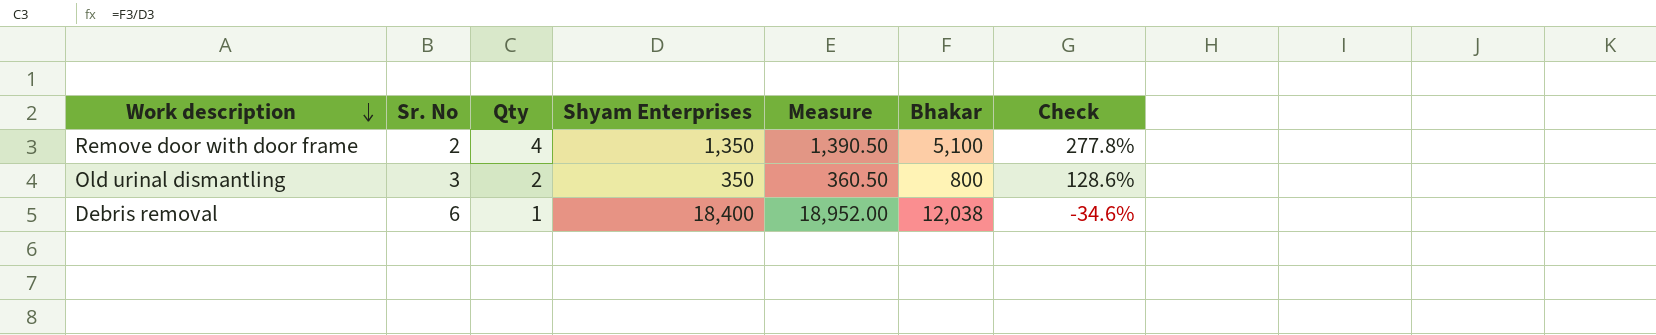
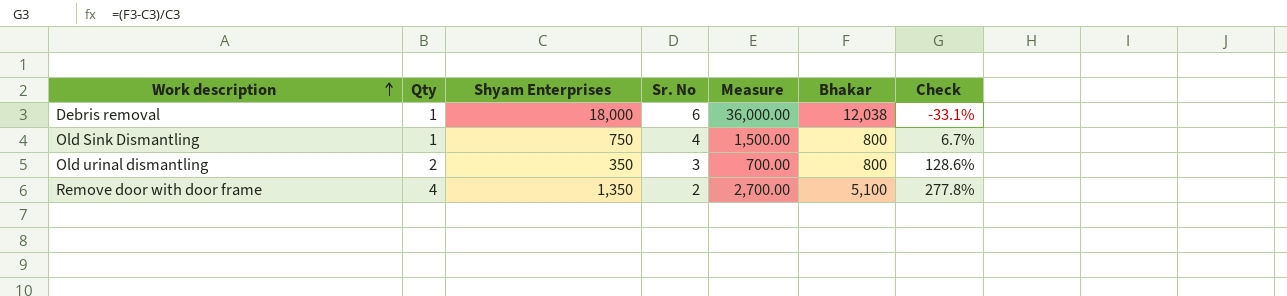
row order: Work description descending -> Work description ascending
column Sr. No | position: 2 -> 4
column Measure | formula: [Shyam Enterprises] * 1.03 -> [Shyam Enterprises] * 2
Debris removal | Shyam Enterprises: 18,400 -> 18,000
Debris removal | Check: -34.6% -> -33.1%
row Old Sink Dismantling: none -> 1 | 750 | 4 | 1,500.00 | 800 | 6.7%

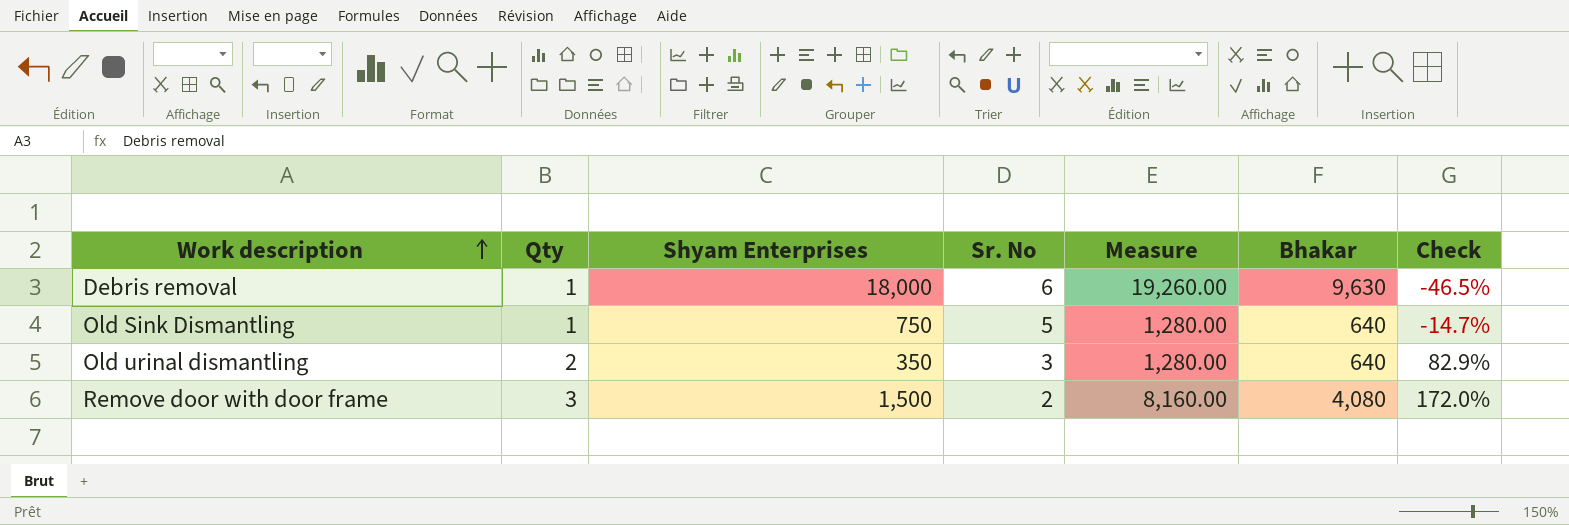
column Measure | formula: [Shyam Enterprises] * 2 -> [Bhakar] * 2
Debris removal | Bhakar: 12,038 -> 9,630
Debris removal | Check: -33.1% -> -46.5%
Old Sink Dismantling | Sr. No: 4 -> 5
Old Sink Dismantling | Bhakar: 800 -> 640
Old Sink Dismantling | Check: 6.7% -> -14.7%
Old urinal dismantling | Bhakar: 800 -> 640
Old urinal dismantling | Check: 128.6% -> 82.9%
Remove door with door frame | Qty: 4 -> 3
Remove door with door frame | Shyam Enterprises: 1,350 -> 1,500
Remove door with door frame | Bhakar: 5,100 -> 4,080
Remove door with door frame | Check: 277.8% -> 172.0%

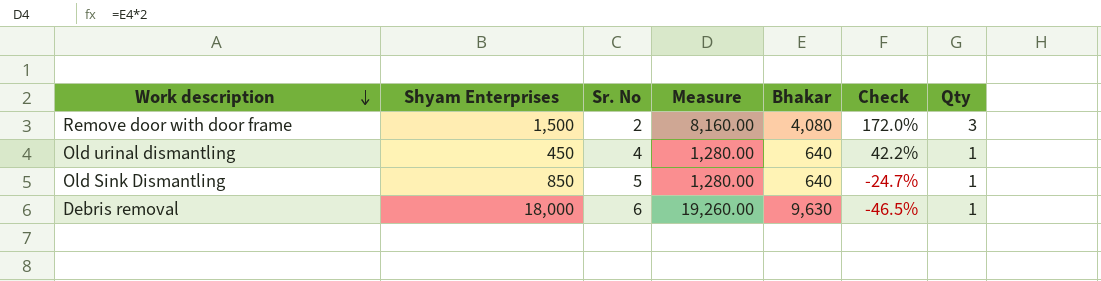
row order: Work description ascending -> Work description descending
column Qty | position: 2 -> 7
Old urinal dismantling | Shyam Enterprises: 350 -> 450
Old urinal dismantling | Sr. No: 3 -> 4
Old urinal dismantling | Check: 82.9% -> 42.2%
Old urinal dismantling | Qty: 2 -> 1
Old Sink Dismantling | Shyam Enterprises: 750 -> 850
Old Sink Dismantling | Check: -14.7% -> -24.7%

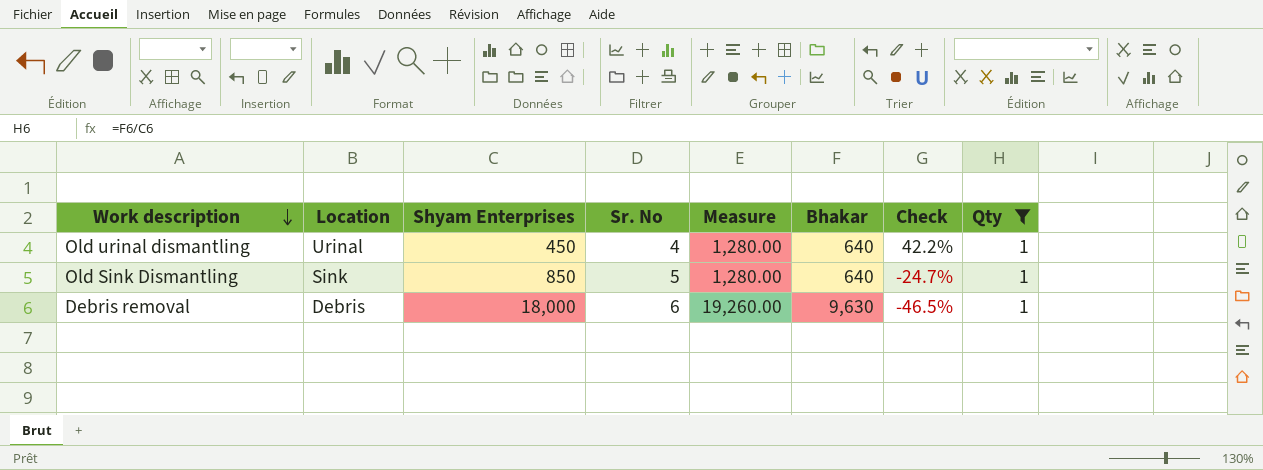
filter: none -> Qty = 1
column Location | position: none -> 2

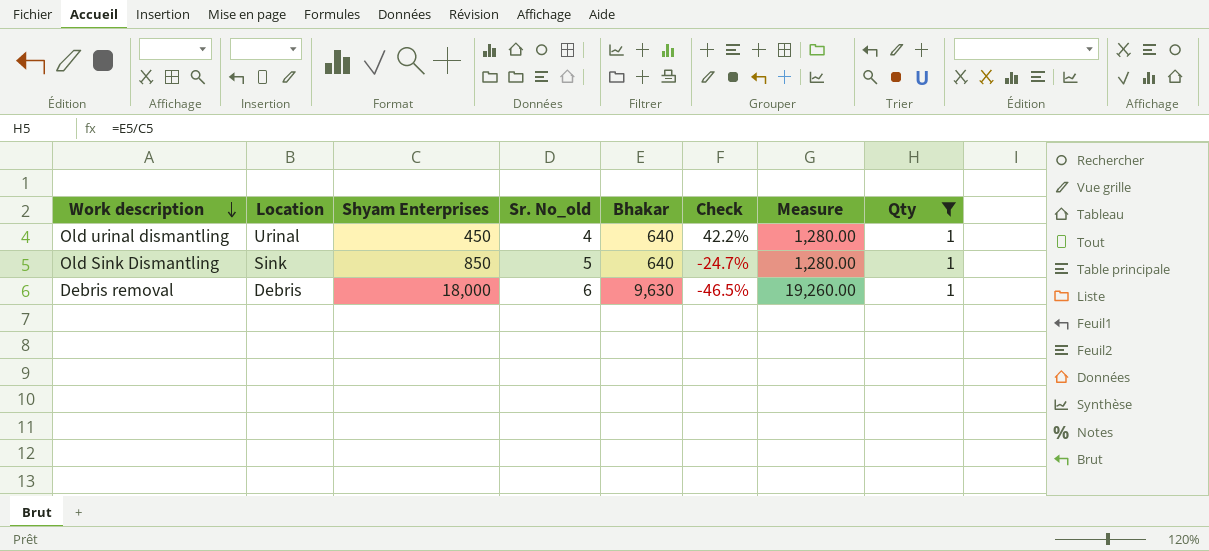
column name: Sr. No -> Sr. No_old
column Measure | position: 5 -> 7

